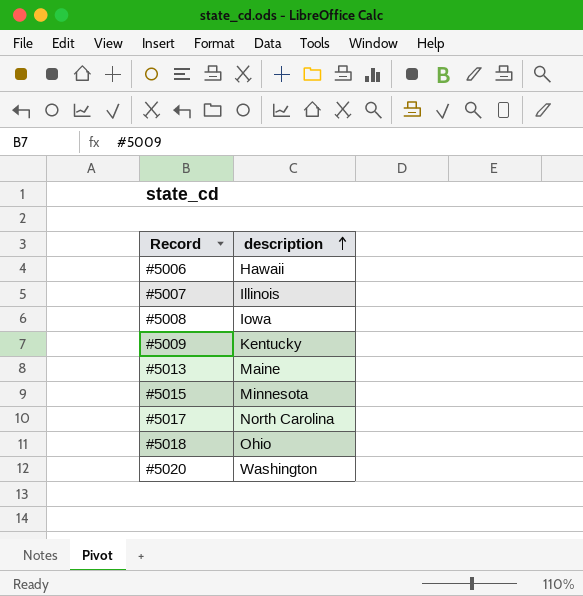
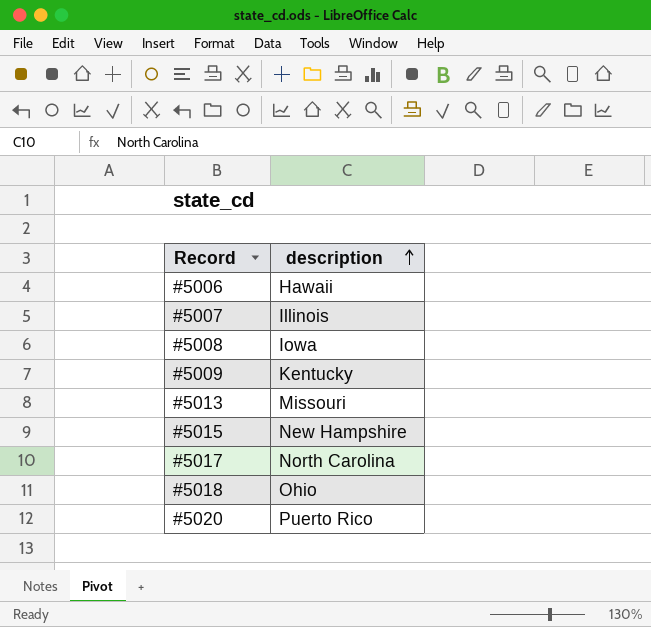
#5013 | description: Maine -> Missouri
#5015 | description: Minnesota -> New Hampshire
#5020 | description: Washington -> Puerto Rico

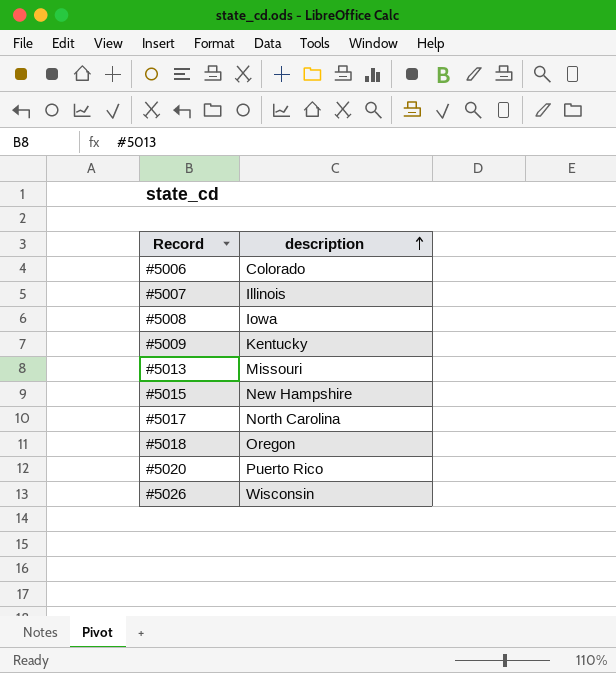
#5006 | description: Hawaii -> Colorado
#5018 | description: Ohio -> Oregon
row #5026: none -> Wisconsin

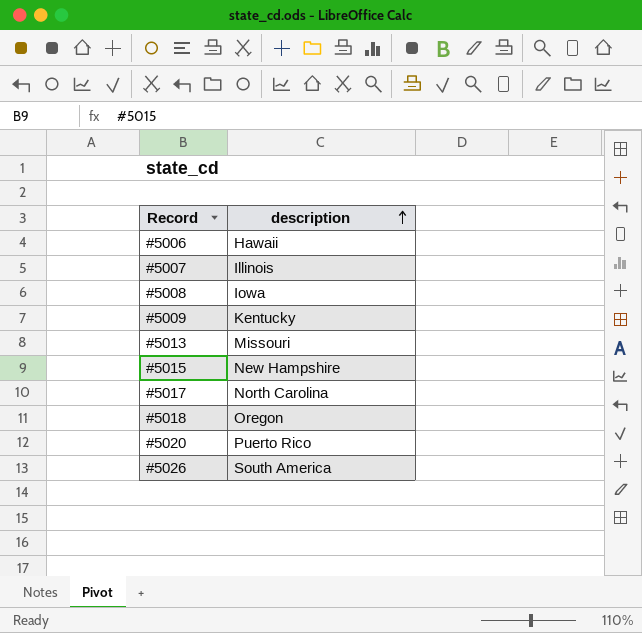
#5006 | description: Colorado -> Hawaii
#5026 | description: Wisconsin -> South America

